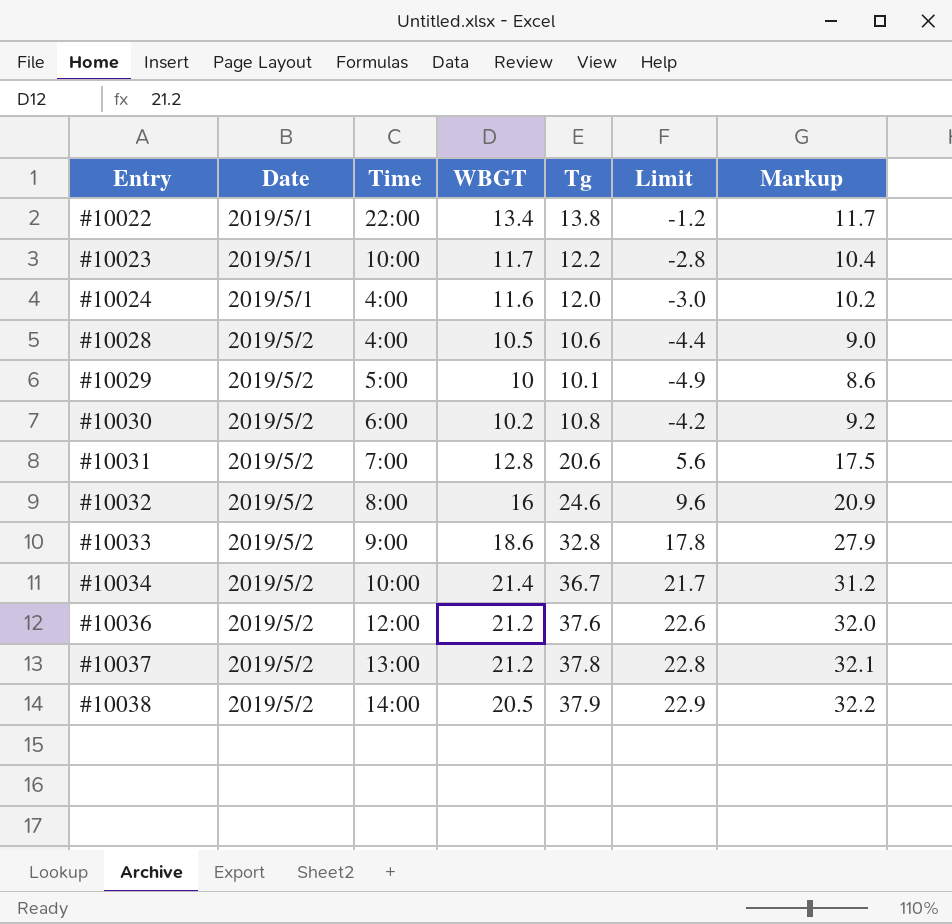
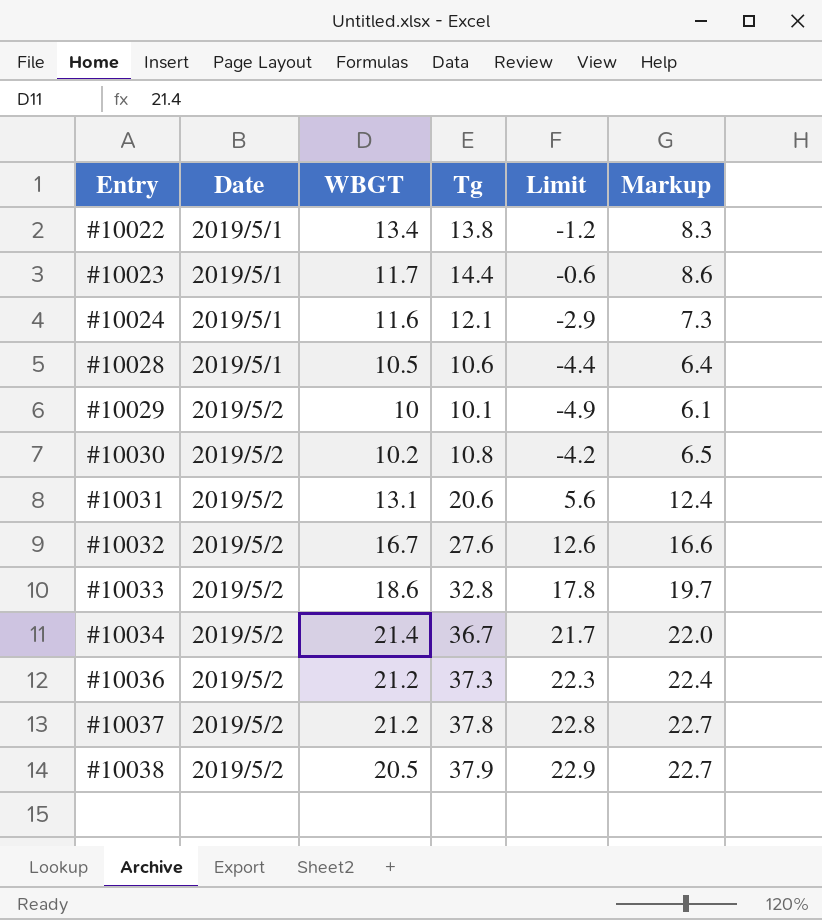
column Time | position: 3 -> none
column Markup | formula: [Tg] * 0.85 -> [Tg] * 0.6
#10023 | Tg: 12.2 -> 14.4
#10023 | Limit: -2.8 -> -0.6
#10024 | Tg: 12.0 -> 12.1
#10024 | Limit: -3.0 -> -2.9
#10028 | Date: 2019/5/2 -> 2019/5/1
#10031 | WBGT: 12.8 -> 13.1
#10032 | WBGT: 16 -> 16.7
#10032 | Tg: 24.6 -> 27.6
#10032 | Limit: 9.6 -> 12.6
#10036 | Tg: 37.6 -> 37.3
#10036 | Limit: 22.6 -> 22.3

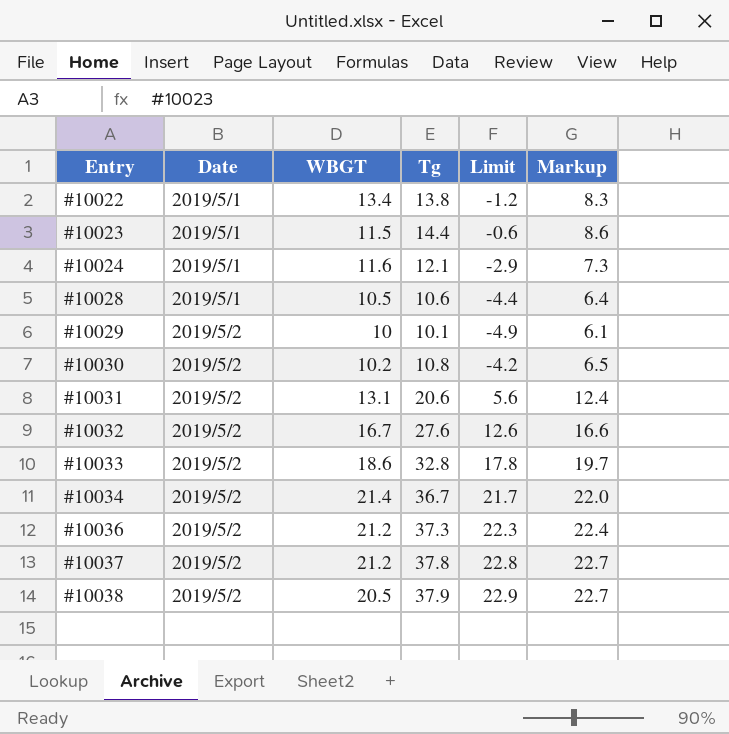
#10023 | WBGT: 11.7 -> 11.5

